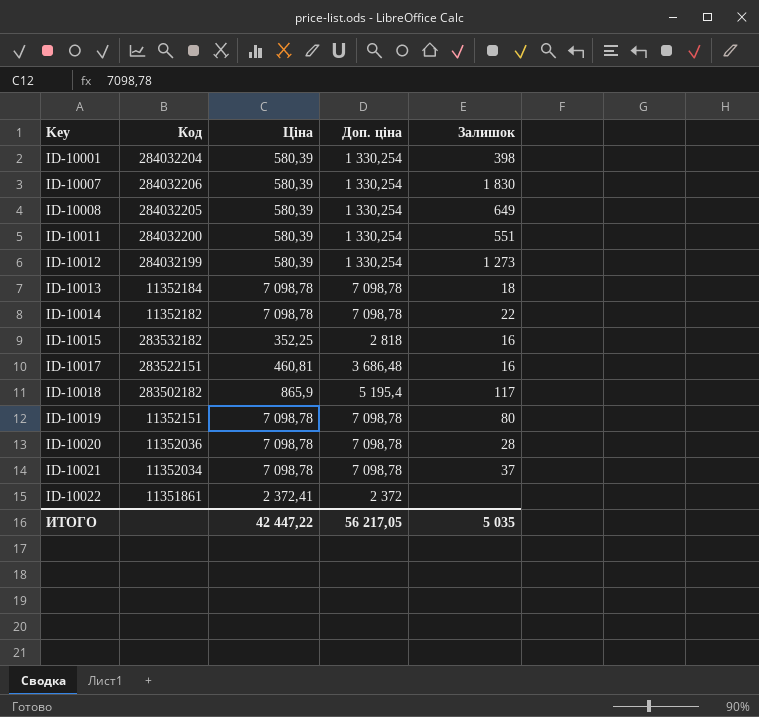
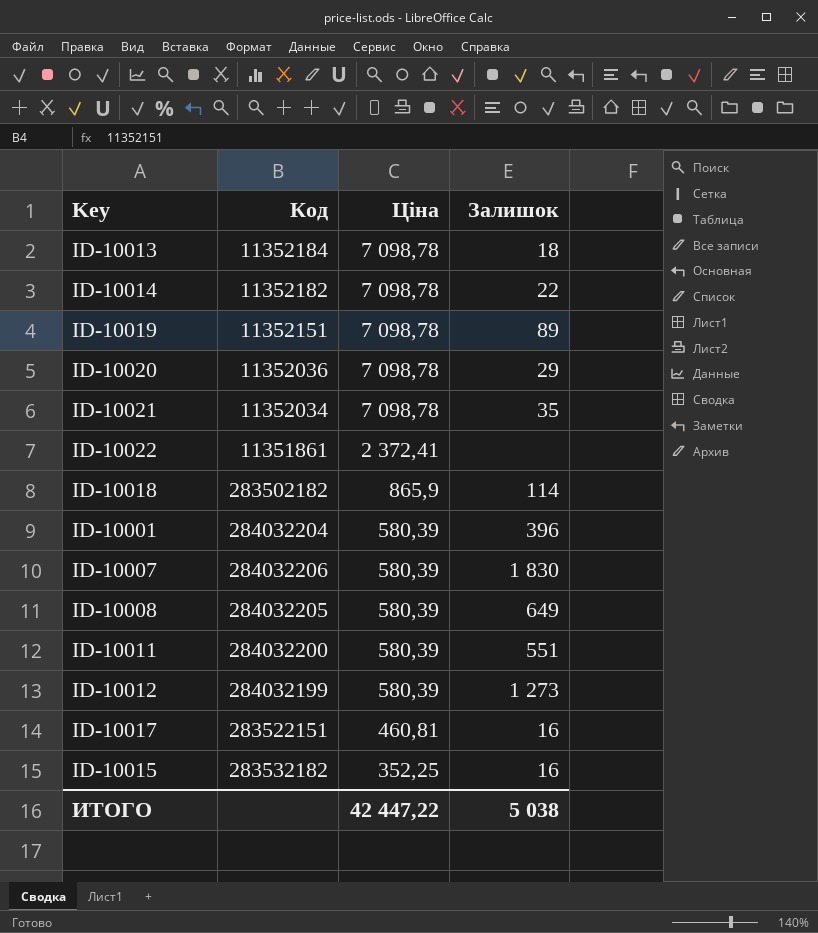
row order: Key ascending -> Ціна descending
column Доп. ціна | position: 4 -> none
ID-10019 | Залишок: 80 -> 89
ID-10020 | Залишок: 28 -> 29
ID-10021 | Залишок: 37 -> 35
ID-10018 | Залишок: 117 -> 114
ID-10001 | Залишок: 398 -> 396
ИТОГО | Залишок: 5 035 -> 5 038

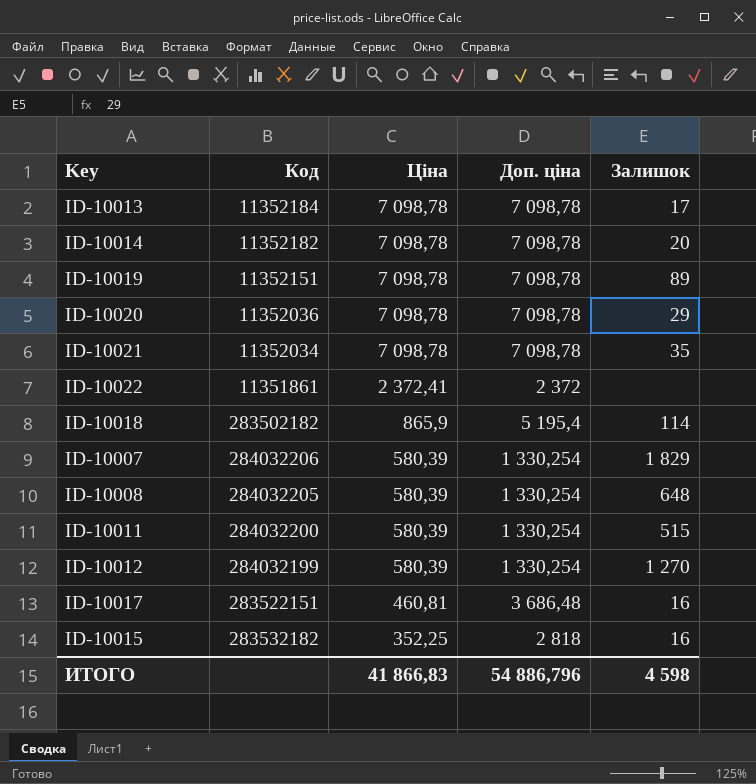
column Доп. ціна | position: none -> 4
row ID-10001: 284032204 | 580,39 | 396 -> none
ID-10013 | Залишок: 18 -> 17
ID-10014 | Залишок: 22 -> 20
ID-10007 | Залишок: 1 830 -> 1 829
ID-10008 | Залишок: 649 -> 648
ID-10011 | Залишок: 551 -> 515
ID-10012 | Залишок: 1 273 -> 1 270
ИТОГО | Ціна: 42 447,22 -> 41 866,83
ИТОГО | Залишок: 5 038 -> 4 598

